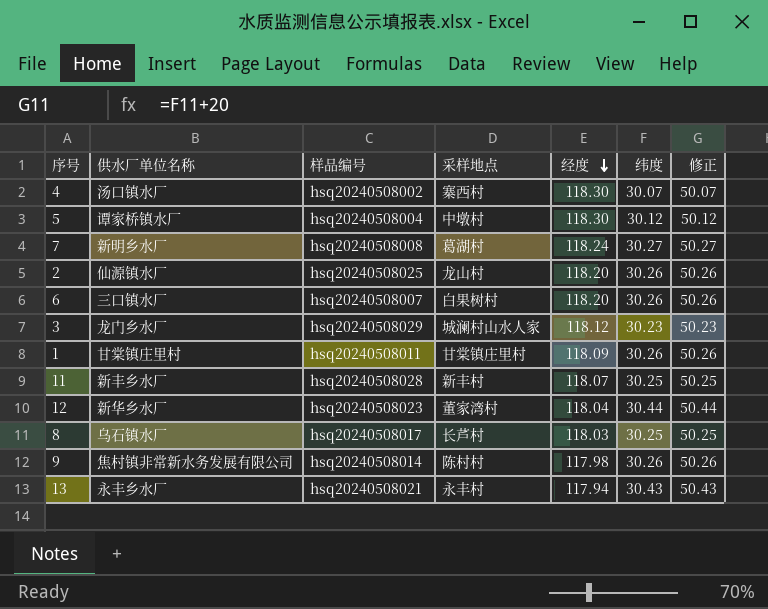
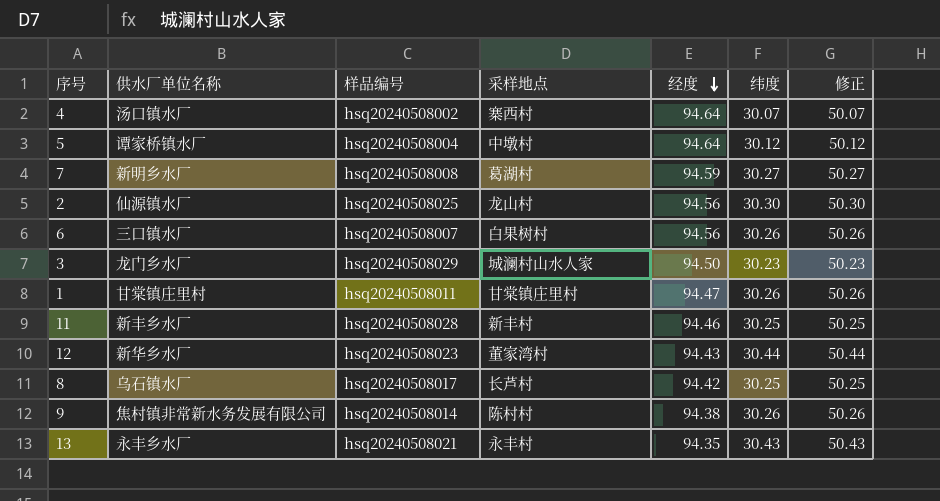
4 | 经度: 118.30 -> 94.64
5 | 经度: 118.30 -> 94.64
7 | 经度: 118.24 -> 94.59
2 | 经度: 118.20 -> 94.56
2 | 纬度: 30.26 -> 30.30
2 | 修正: 50.26 -> 50.30
6 | 经度: 118.20 -> 94.56
3 | 经度: 118.12 -> 94.50
1 | 经度: 118.09 -> 94.47
11 | 经度: 118.07 -> 94.46
12 | 经度: 118.04 -> 94.43
8 | 经度: 118.03 -> 94.42
9 | 经度: 117.98 -> 94.38
13 | 经度: 117.94 -> 94.35

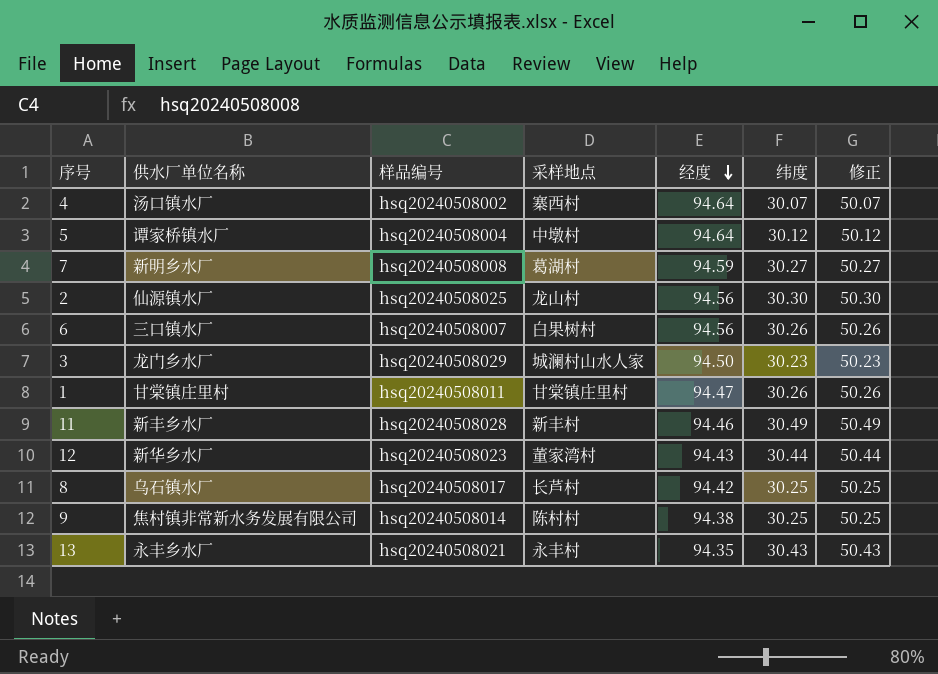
11 | 纬度: 30.25 -> 30.49
11 | 修正: 50.25 -> 50.49
9 | 纬度: 30.26 -> 30.25
9 | 修正: 50.26 -> 50.25

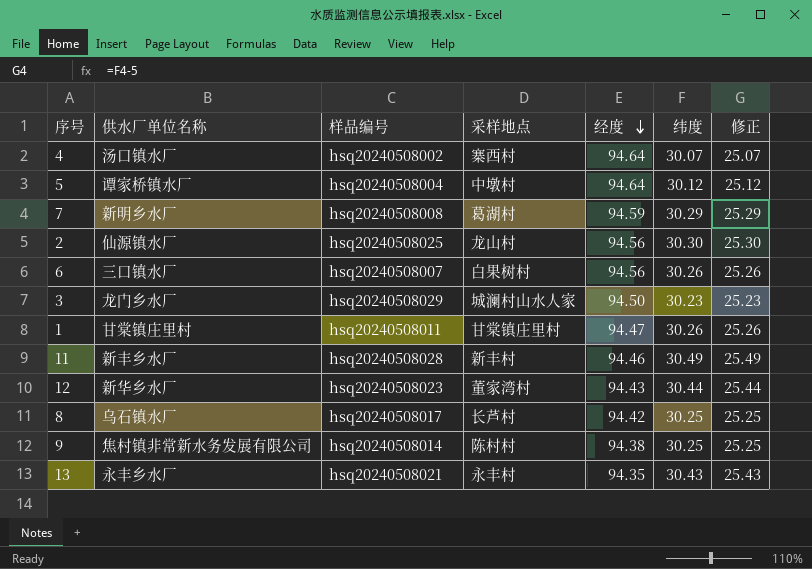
column 修正 | formula: [纬度] + 20 -> [纬度] - 5
7 | 纬度: 30.27 -> 30.29

